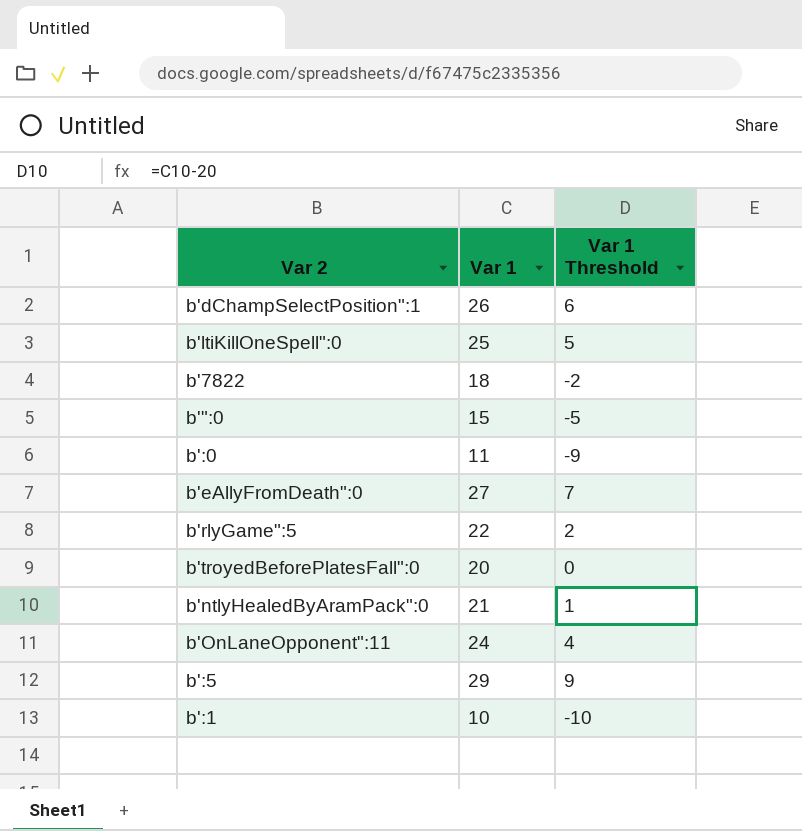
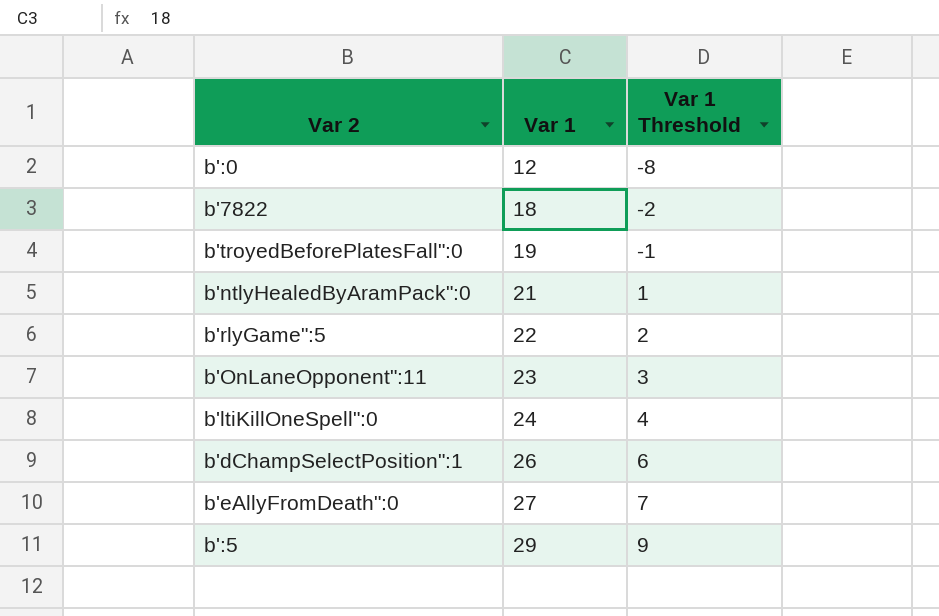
row order: none -> Var 1 ascending
row b'":0: 15 | -5 -> none
row b':1: 10 | -10 -> none
b':0 | Var 1: 11 -> 12
b':0 | Var 1 Threshold: -9 -> -8
b'troyedBeforePlatesFall":0 | Var 1: 20 -> 19
b'troyedBeforePlatesFall":0 | Var 1 Threshold: 0 -> -1
b'OnLaneOpponent":11 | Var 1: 24 -> 23
b'OnLaneOpponent":11 | Var 1 Threshold: 4 -> 3
b'ltiKillOneSpell":0 | Var 1: 25 -> 24
b'ltiKillOneSpell":0 | Var 1 Threshold: 5 -> 4

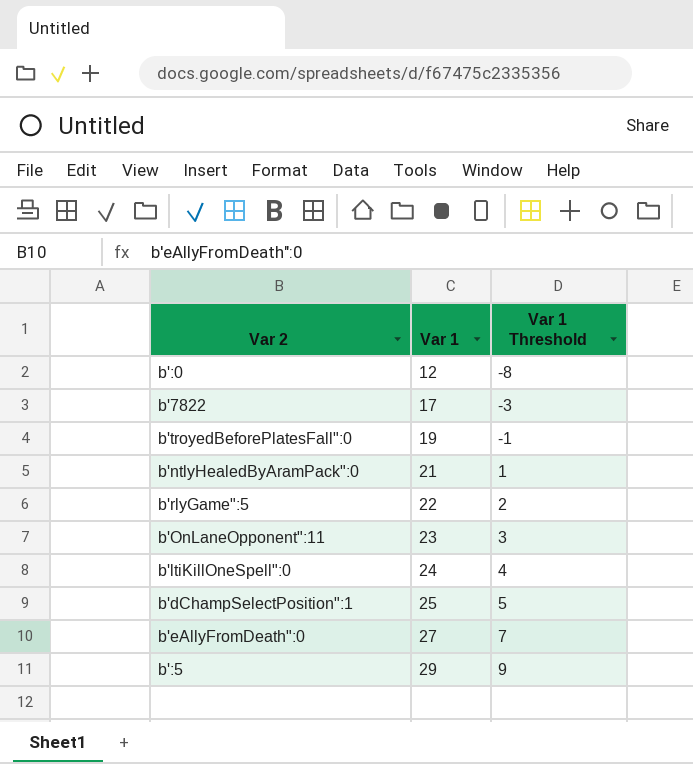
b'7822 | Var 1: 18 -> 17
b'7822 | Var 1 Threshold: -2 -> -3
b'dChampSelectPosition":1 | Var 1: 26 -> 25
b'dChampSelectPosition":1 | Var 1 Threshold: 6 -> 5

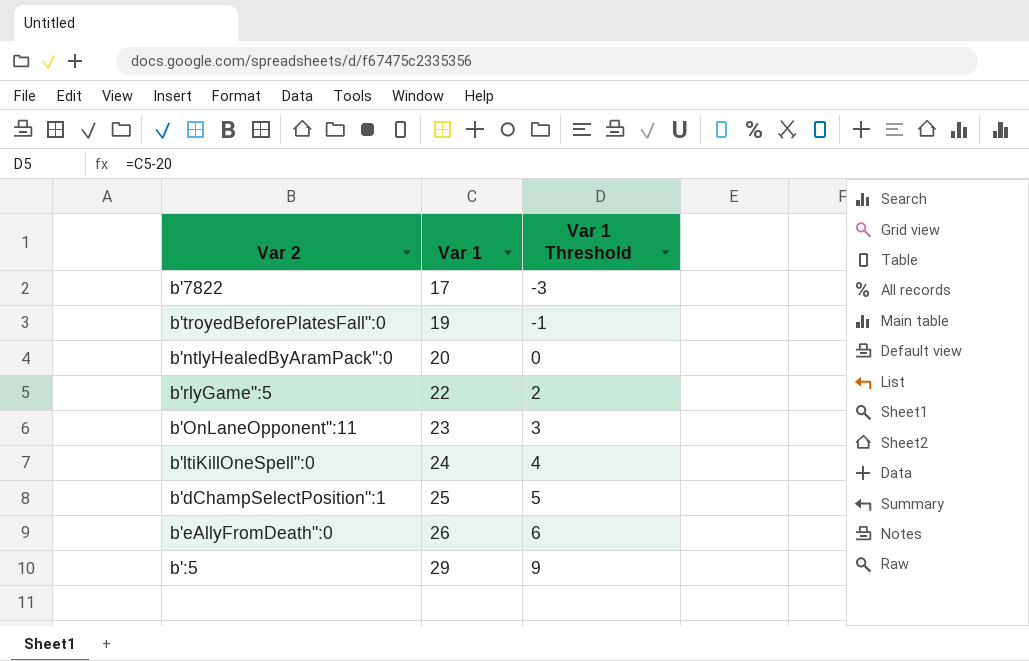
row b':0: 12 | -8 -> none
b'ntlyHealedByAramPack":0 | Var 1: 21 -> 20
b'ntlyHealedByAramPack":0 | Var 1 Threshold: 1 -> 0
b'eAllyFromDeath":0 | Var 1: 27 -> 26
b'eAllyFromDeath":0 | Var 1 Threshold: 7 -> 6

